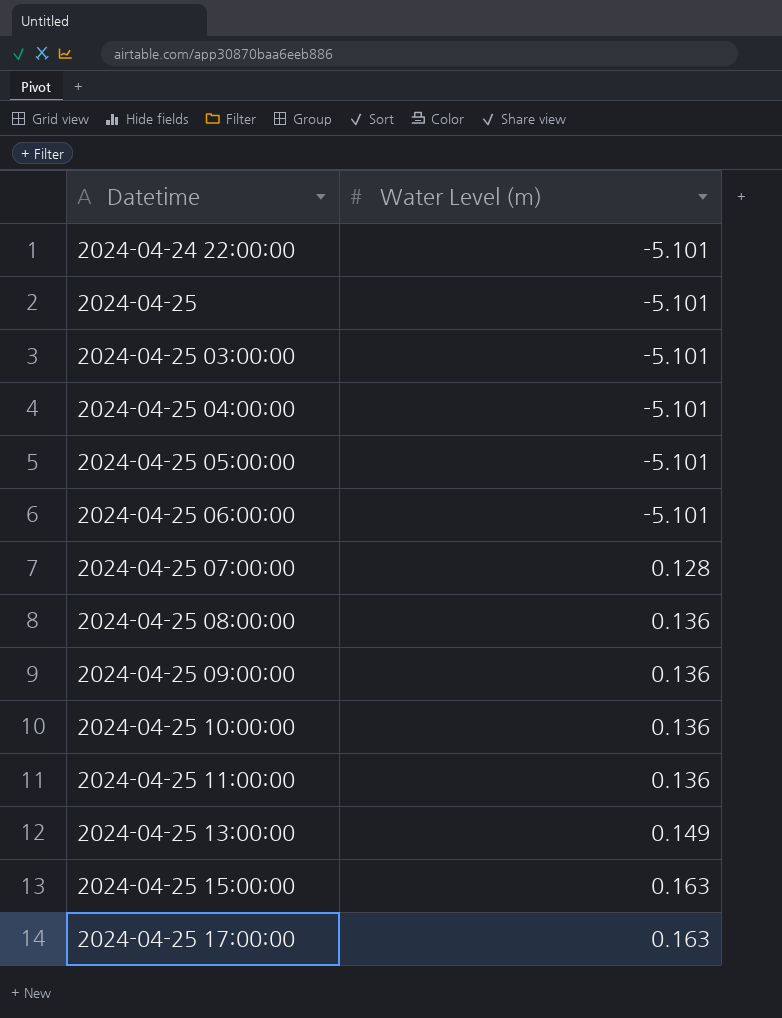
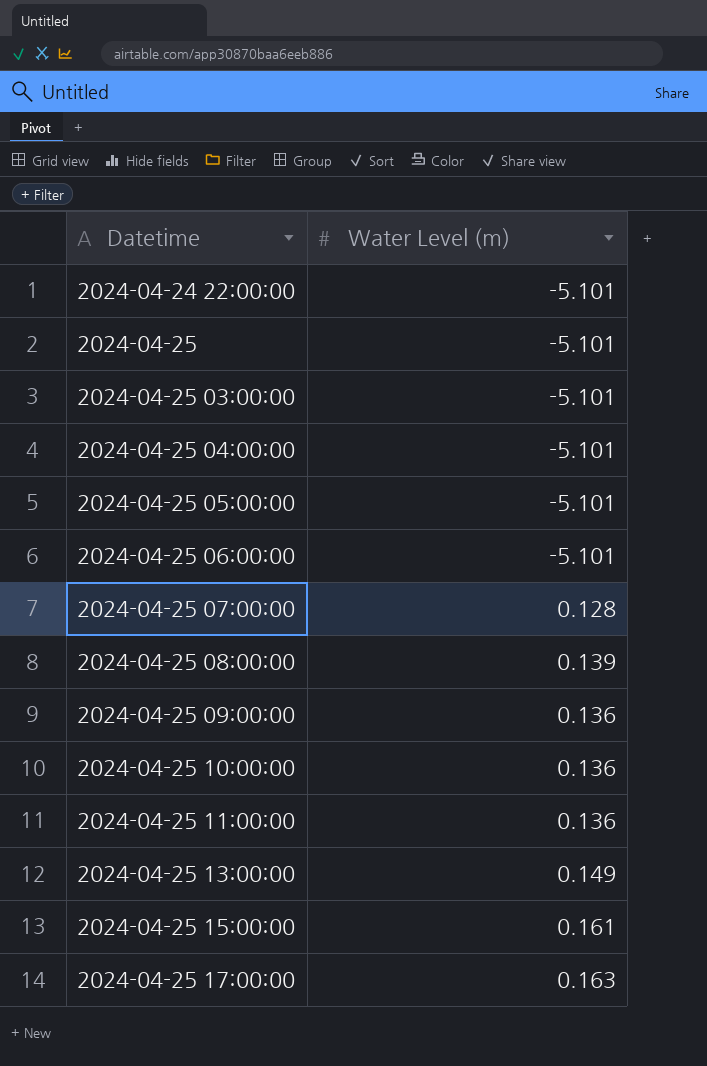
2024-04-25 08:00:00 | Water Level (m): 0.136 -> 0.139
2024-04-25 15:00:00 | Water Level (m): 0.163 -> 0.161

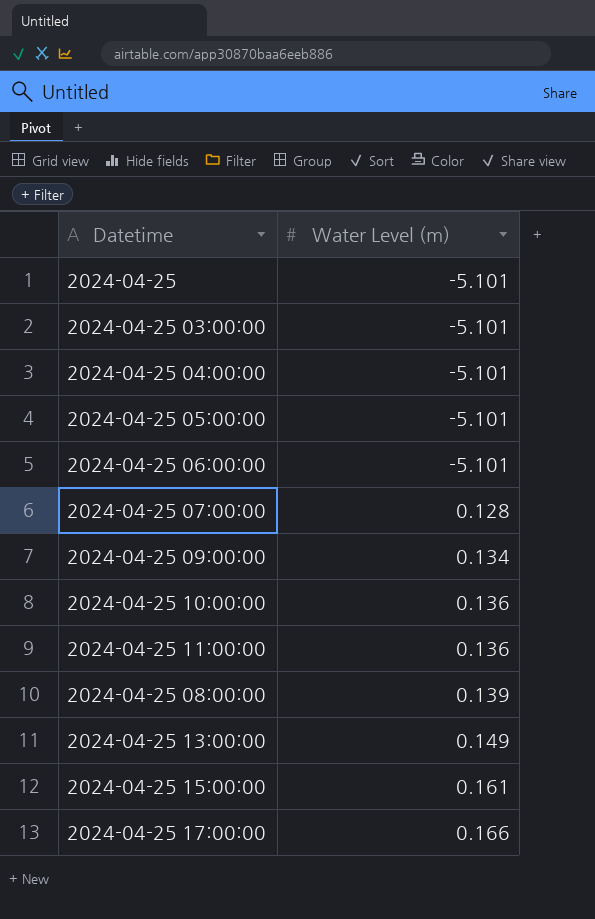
row order: Datetime ascending -> Water Level (m) ascending
row 2024-04-24 22:00:00: -5.101 -> none
2024-04-25 09:00:00 | Water Level (m): 0.136 -> 0.134
2024-04-25 17:00:00 | Water Level (m): 0.163 -> 0.166

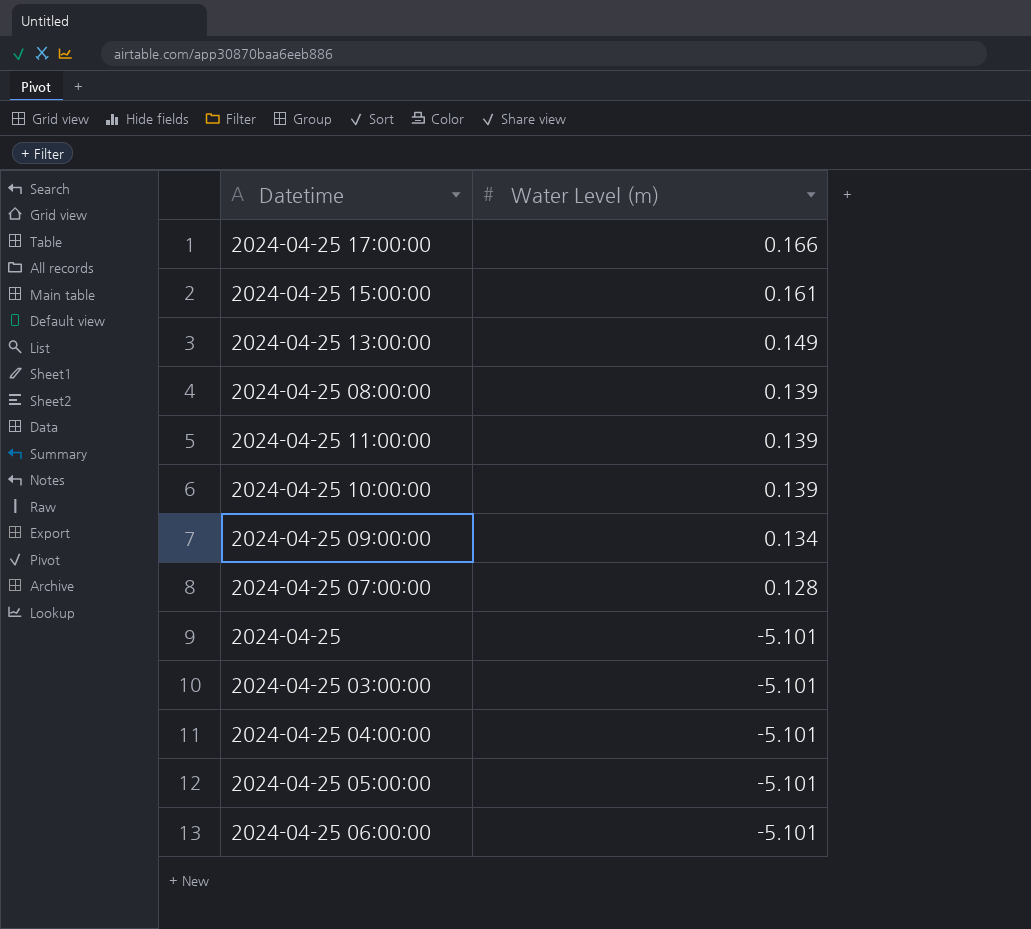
row order: Water Level (m) ascending -> Water Level (m) descending
2024-04-25 11:00:00 | Water Level (m): 0.136 -> 0.139
2024-04-25 10:00:00 | Water Level (m): 0.136 -> 0.139

